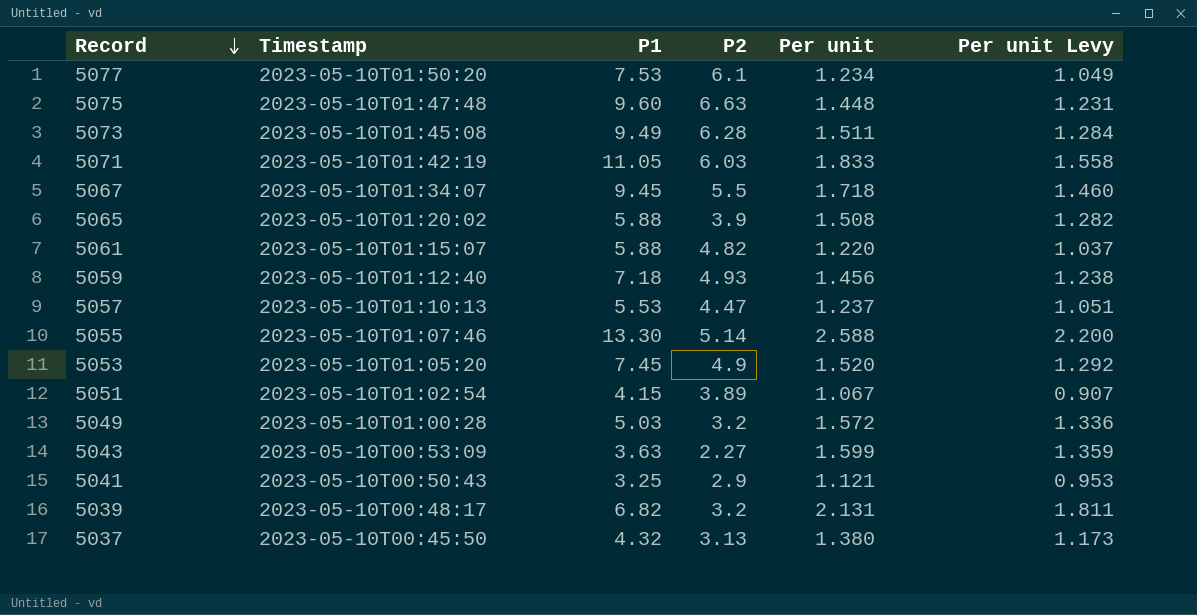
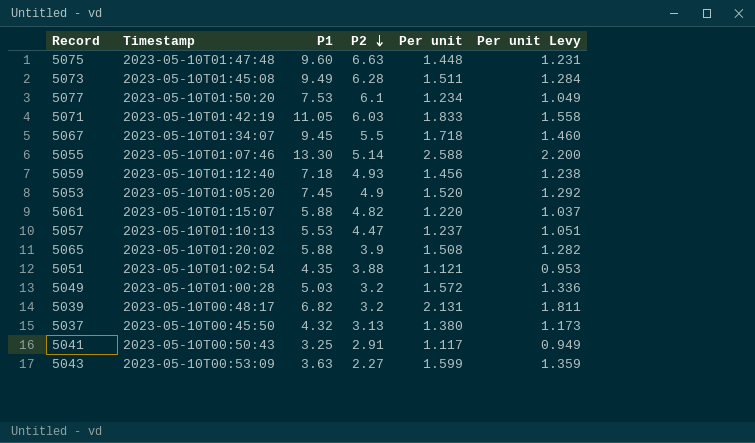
row order: Record descending -> P2 descending
5051 | P1: 4.15 -> 4.35
5051 | P2: 3.89 -> 3.88
5051 | Per unit: 1.067 -> 1.121
5051 | Per unit Levy: 0.907 -> 0.953
5041 | P2: 2.9 -> 2.91
5041 | Per unit: 1.121 -> 1.117
5041 | Per unit Levy: 0.953 -> 0.949

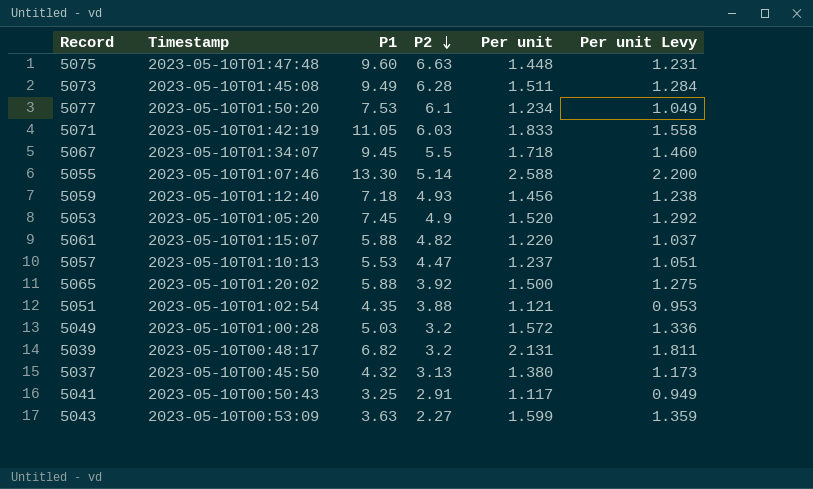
5065 | P2: 3.9 -> 3.92
5065 | Per unit: 1.508 -> 1.500
5065 | Per unit Levy: 1.282 -> 1.275

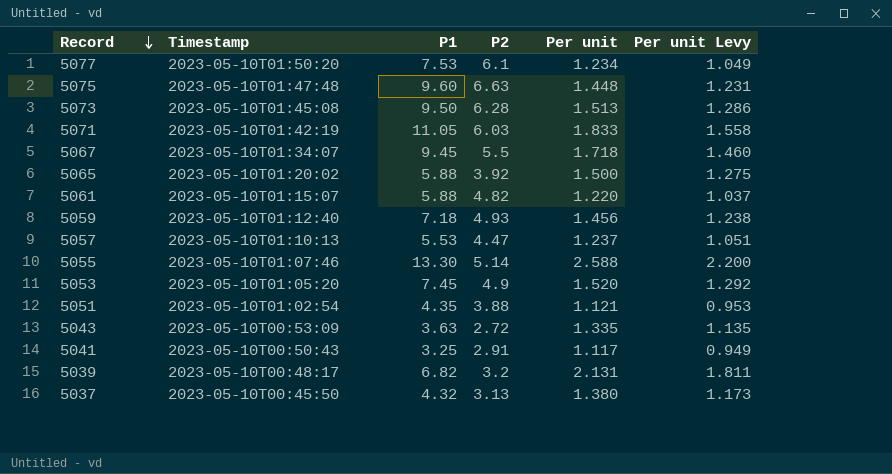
row order: P2 descending -> Record descending
row 5049: 2023-05-10T01:00:28 | 5.03 | 3.2 | 1.572 | 1.336 -> none
5073 | P1: 9.49 -> 9.50
5073 | Per unit: 1.511 -> 1.513
5073 | Per unit Levy: 1.284 -> 1.286
5043 | P2: 2.27 -> 2.72
5043 | Per unit: 1.599 -> 1.335
5043 | Per unit Levy: 1.359 -> 1.135

